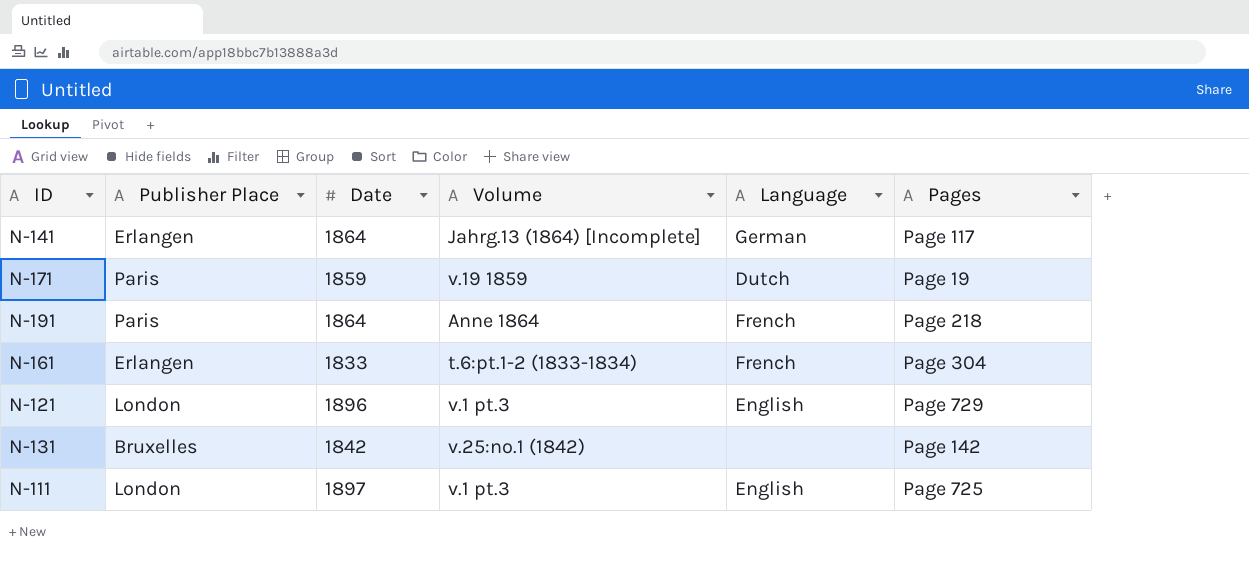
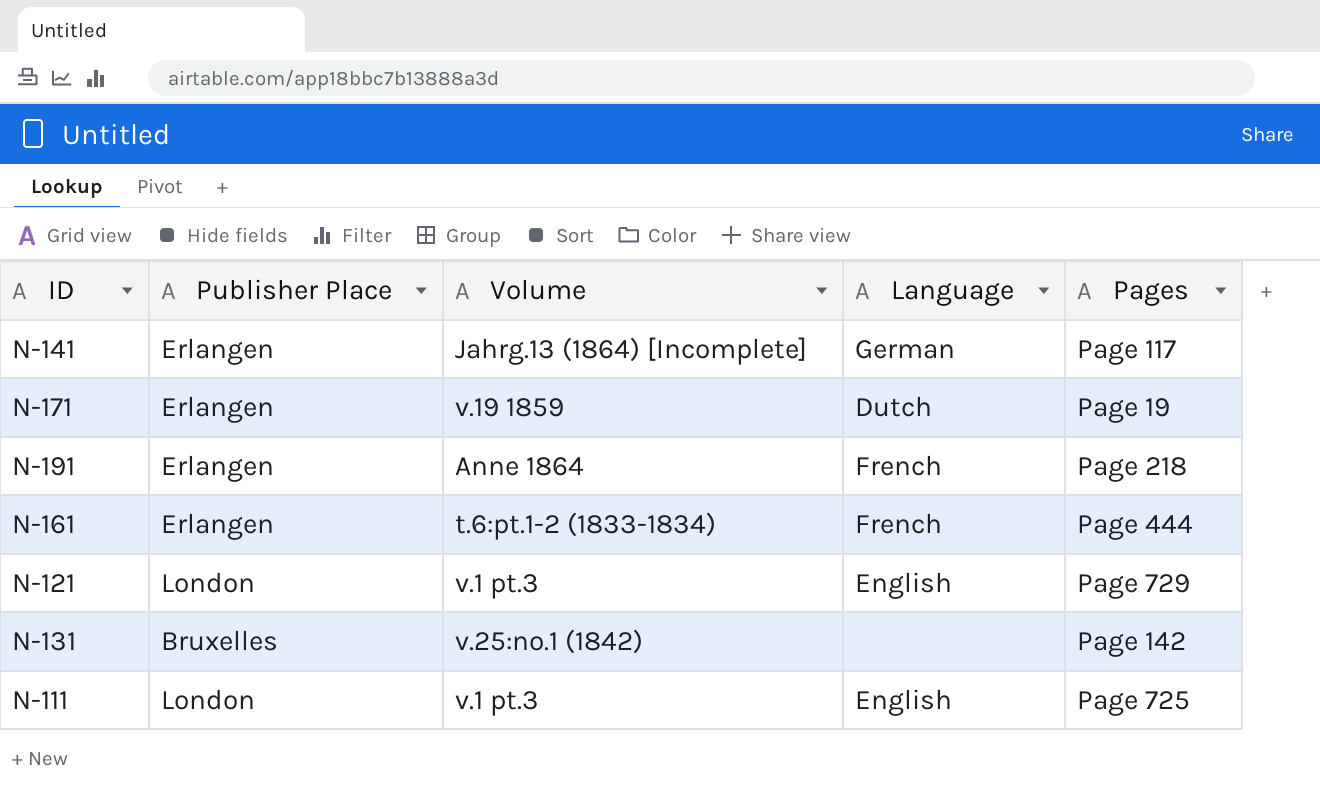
column Date | position: 3 -> none
N-171 | Publisher Place: Paris -> Erlangen
N-191 | Publisher Place: Paris -> Erlangen
N-161 | Pages: Page 304 -> Page 444

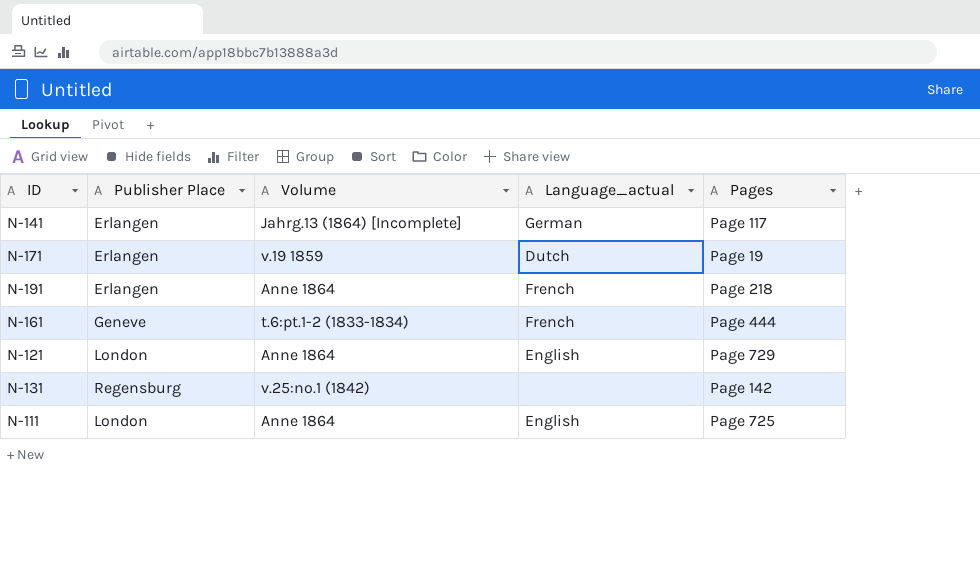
column name: Language -> Language_actual
N-161 | Publisher Place: Erlangen -> Geneve
N-121 | Volume: v.1 pt.3 -> Anne 1864
N-131 | Publisher Place: Bruxelles -> Regensburg
N-111 | Volume: v.1 pt.3 -> Anne 1864

